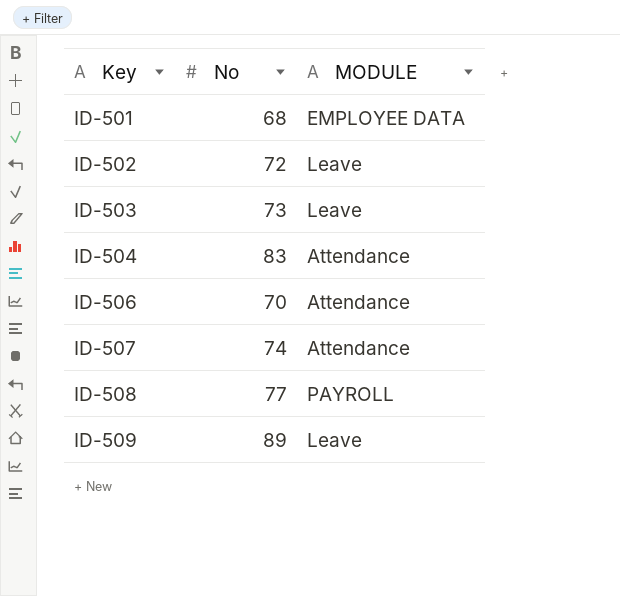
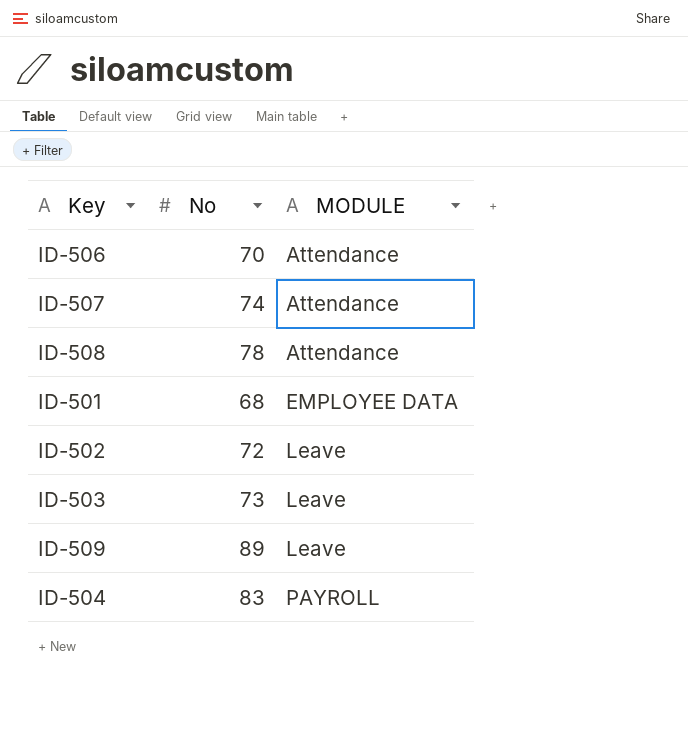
row order: Key ascending -> MODULE ascending
ID-508 | No: 77 -> 78
ID-508 | MODULE: PAYROLL -> Attendance
ID-504 | MODULE: Attendance -> PAYROLL

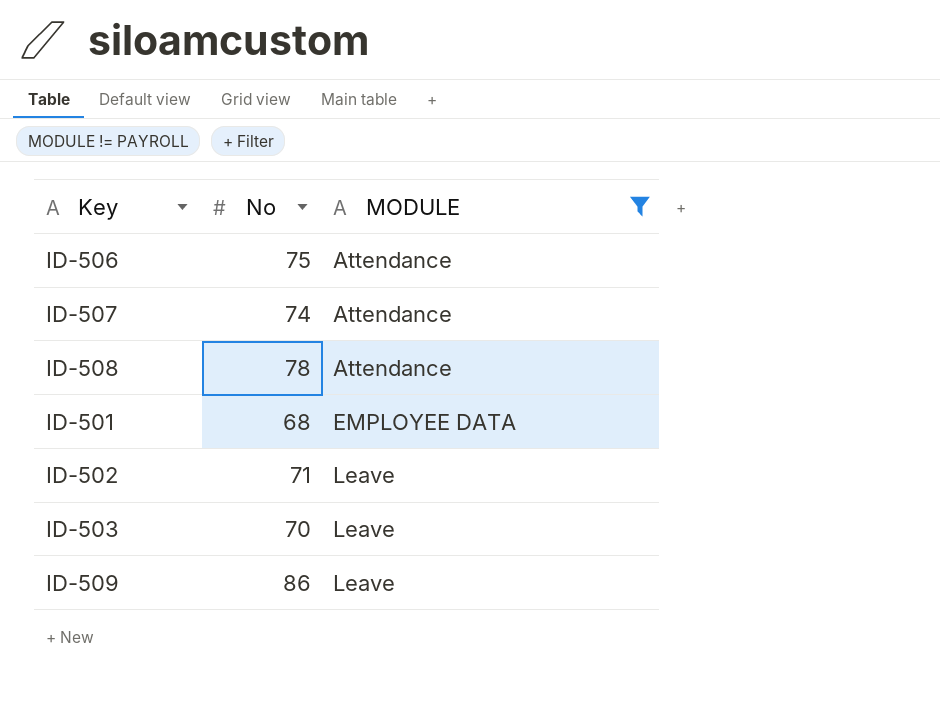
filter: none -> MODULE != PAYROLL
ID-506 | No: 70 -> 75
ID-502 | No: 72 -> 71
ID-503 | No: 73 -> 70
ID-509 | No: 89 -> 86

